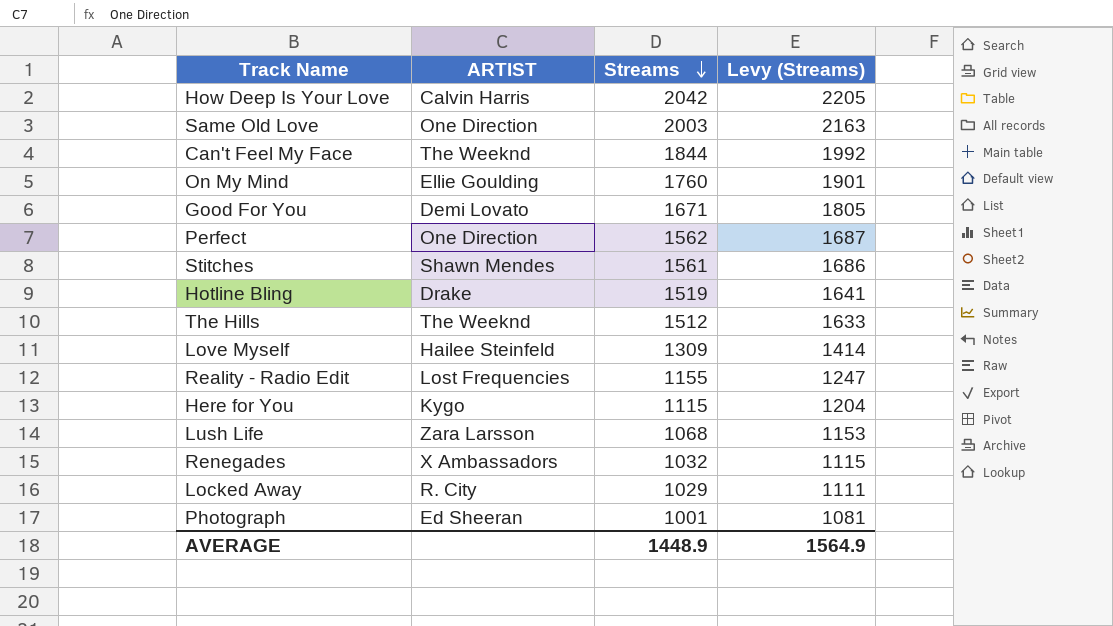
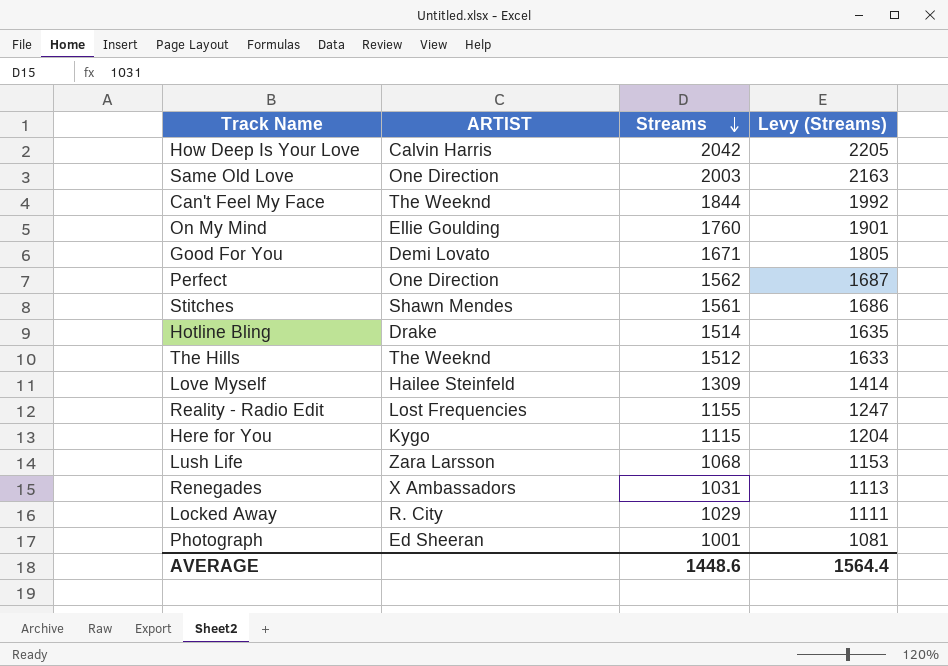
Hotline Bling | Streams: 1519 -> 1514
Hotline Bling | Levy (Streams): 1641 -> 1635
Renegades | Streams: 1032 -> 1031
Renegades | Levy (Streams): 1115 -> 1113
AVERAGE | Streams: 1448.9 -> 1448.6
AVERAGE | Levy (Streams): 1564.9 -> 1564.4

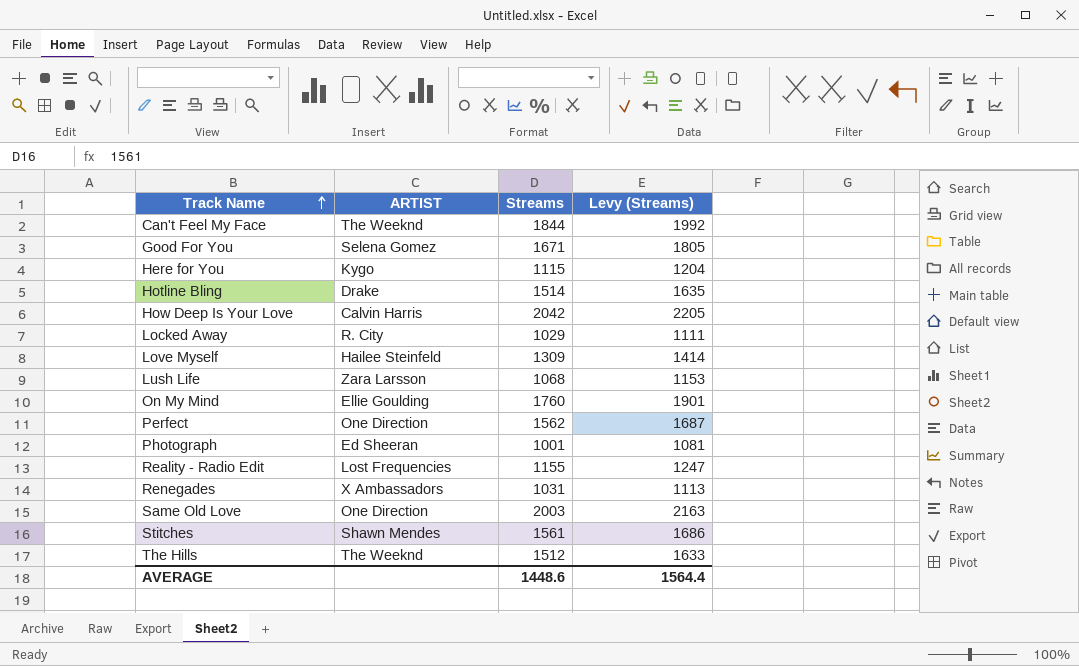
row order: Streams descending -> Track Name ascending
Good For You | ARTIST: Demi Lovato -> Selena Gomez

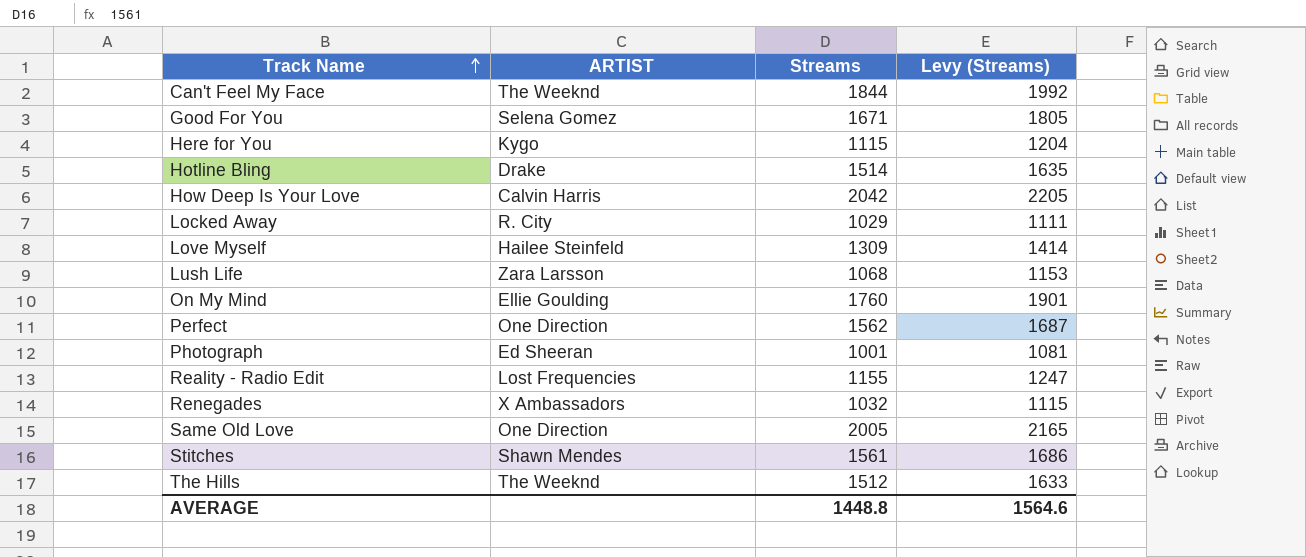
Renegades | Streams: 1031 -> 1032
Renegades | Levy (Streams): 1113 -> 1115
Same Old Love | Streams: 2003 -> 2005
Same Old Love | Levy (Streams): 2163 -> 2165
AVERAGE | Streams: 1448.6 -> 1448.8
AVERAGE | Levy (Streams): 1564.4 -> 1564.6

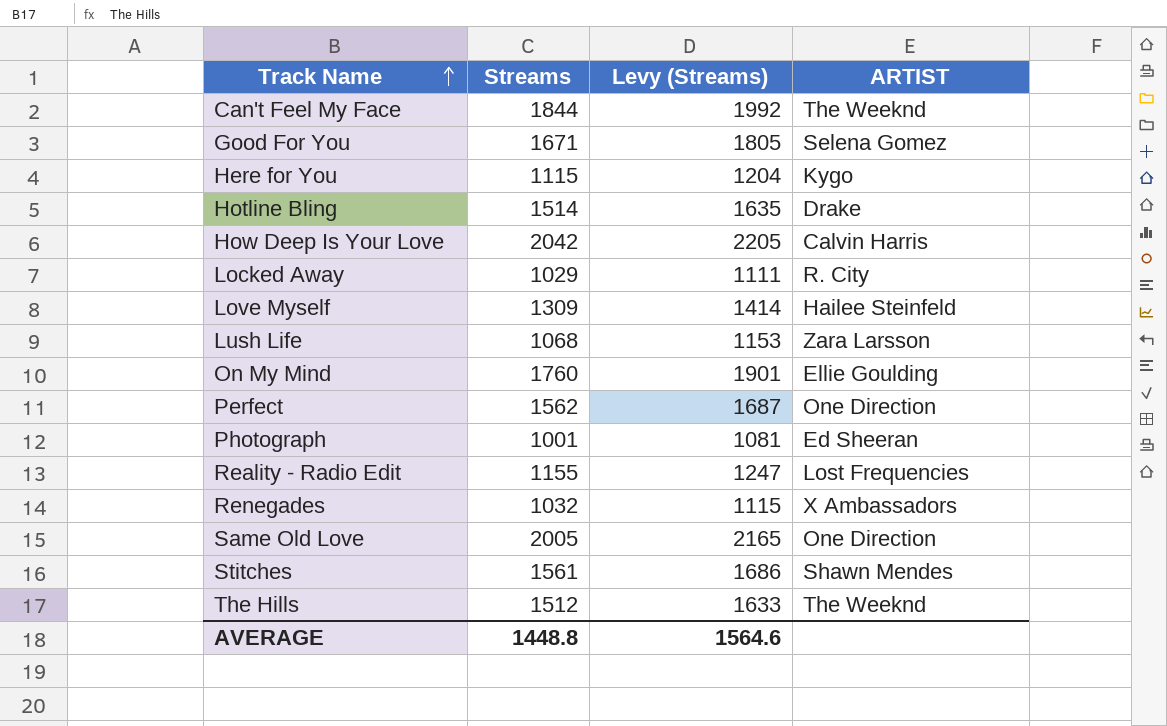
column ARTIST | position: 2 -> 4

